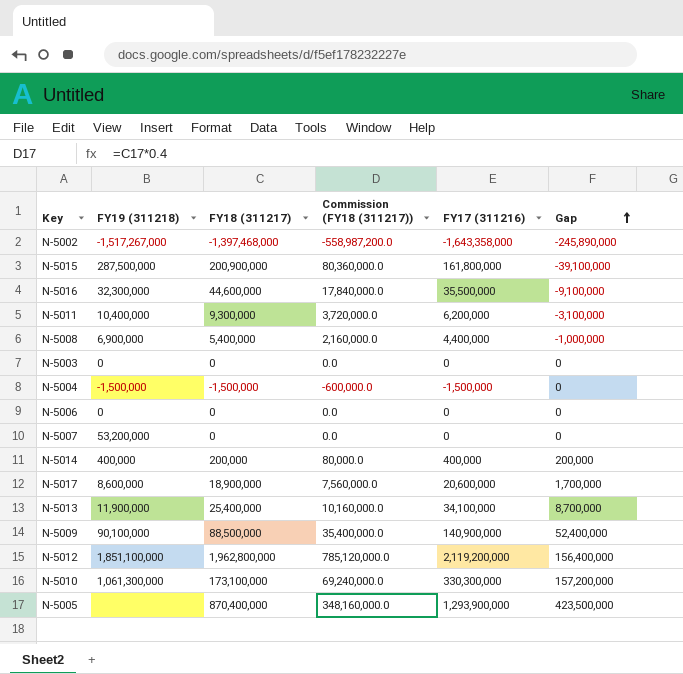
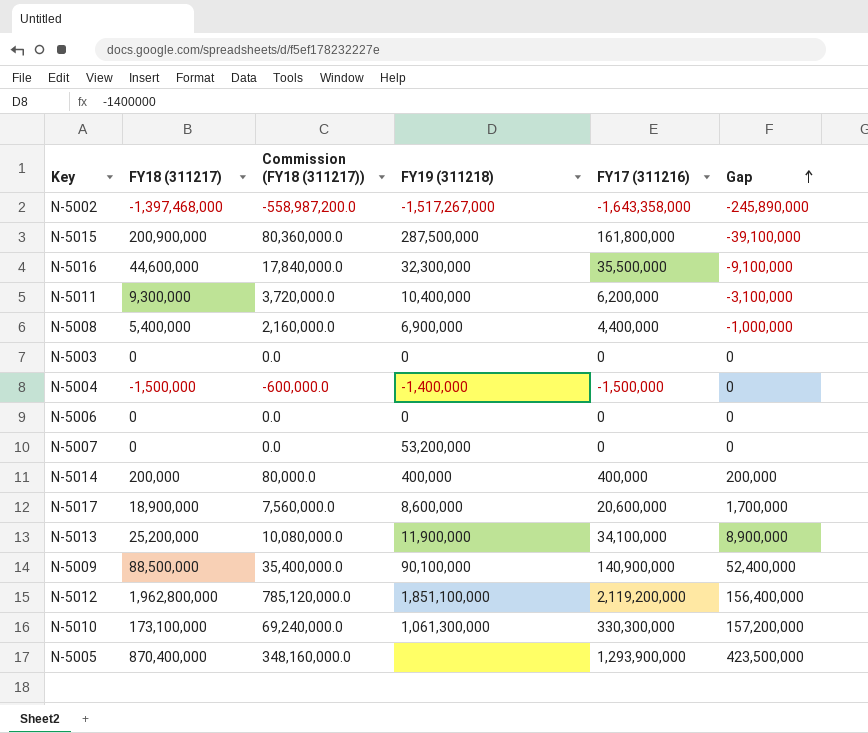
column FY19 (311218) | position: 2 -> 4
N-5004 | FY19 (311218): -1,500,000 -> -1,400,000
N-5013 | FY18 (311217): 25,400,000 -> 25,200,000
N-5013 | Commission (FY18 (311217)): 10,160,000.0 -> 10,080,000.0
N-5013 | Gap: 8,700,000 -> 8,900,000

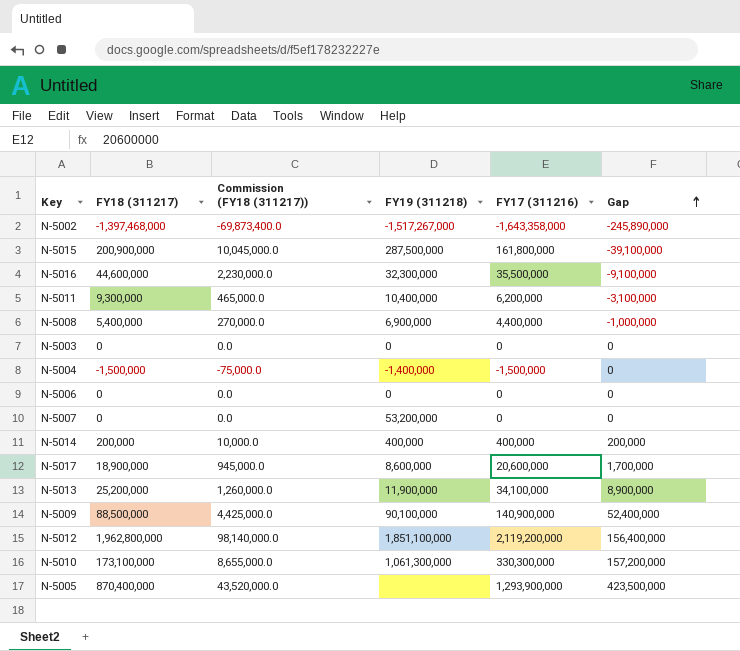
column Commission (FY18 (311217)) | formula: [FY18 (311217)] * 0.4 -> [FY18 (311217)] * 0.05

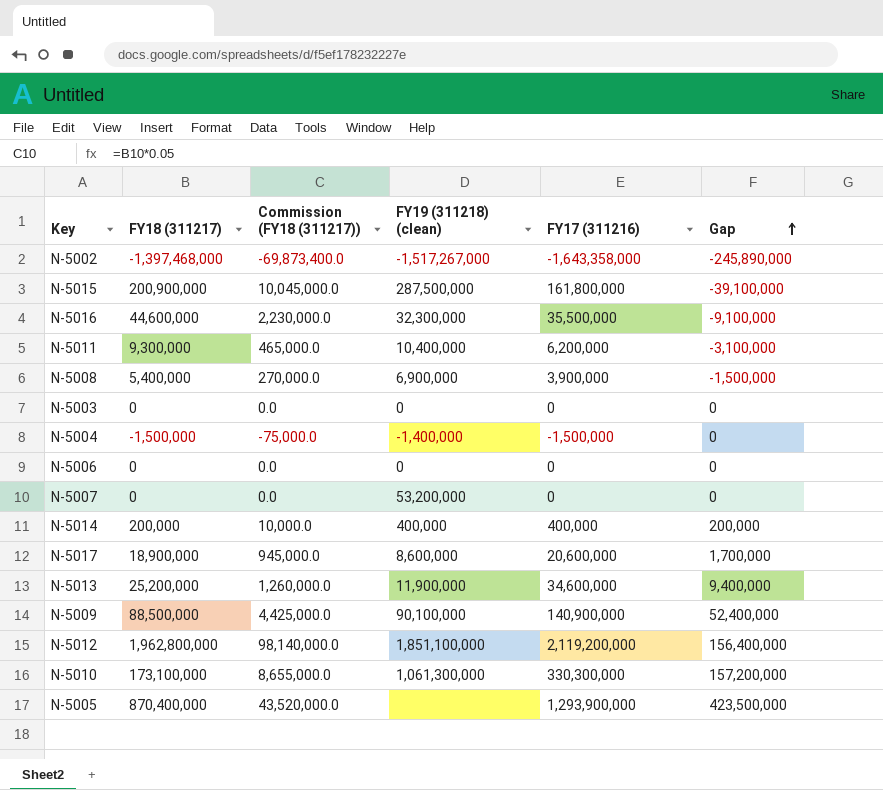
column name: FY19 (311218) -> FY19 (311218) (clean)
N-5008 | FY17 (311216): 4,400,000 -> 3,900,000
N-5008 | Gap: -1,000,000 -> -1,500,000
N-5013 | FY17 (311216): 34,100,000 -> 34,600,000
N-5013 | Gap: 8,900,000 -> 9,400,000

